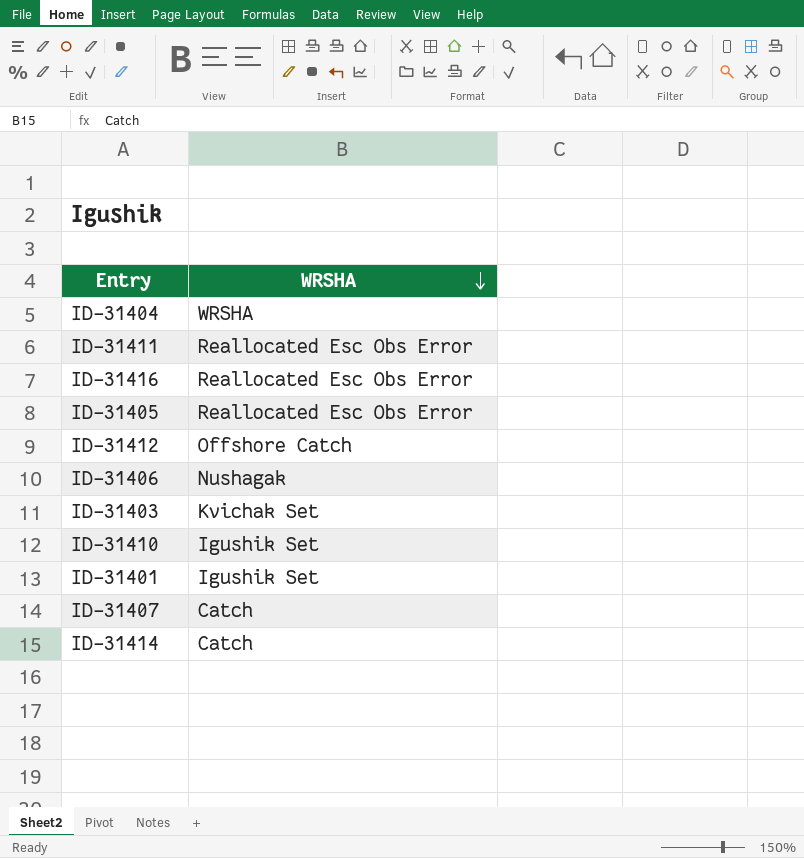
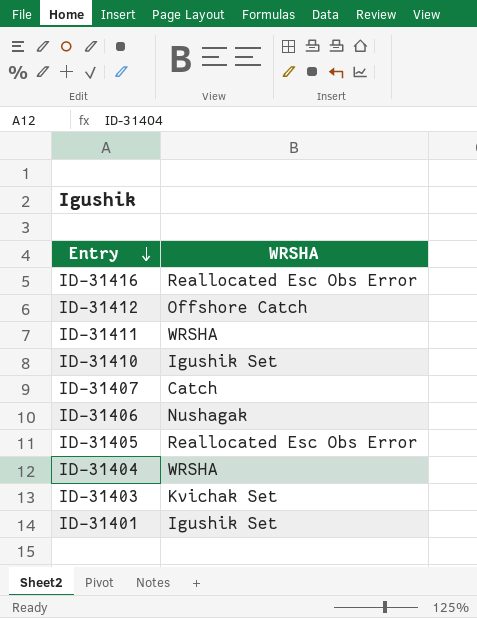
row order: WRSHA descending -> Entry descending
row ID-31414: Catch -> none
ID-31411 | WRSHA: Reallocated Esc Obs Error -> WRSHA

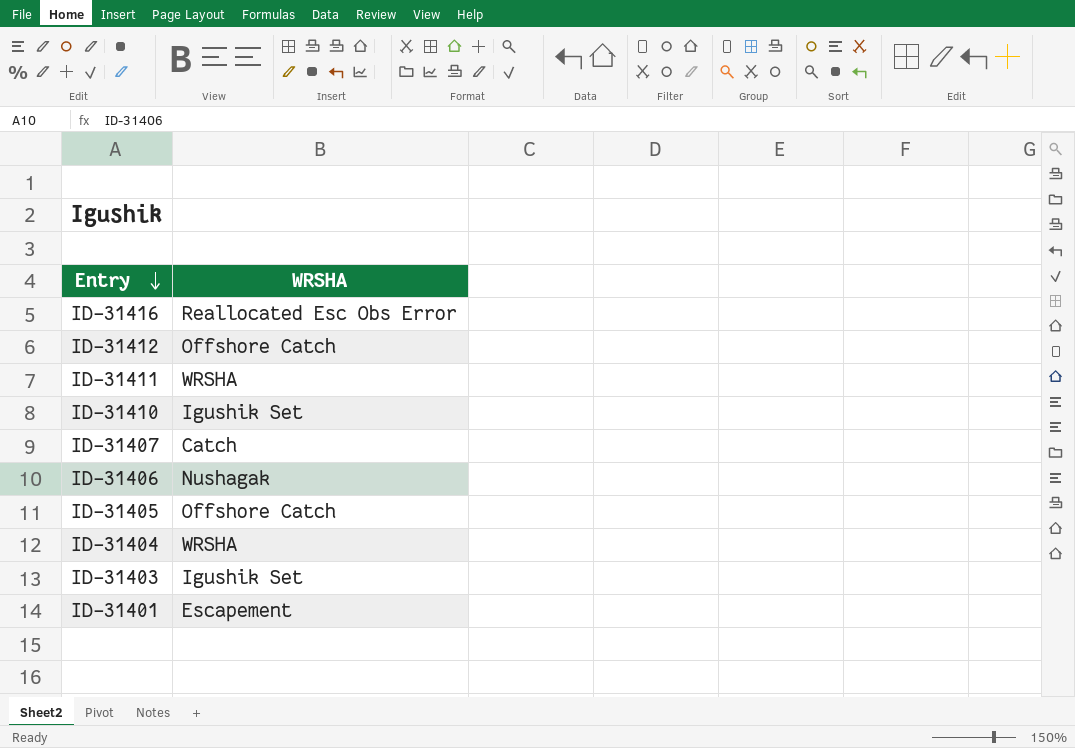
ID-31405 | WRSHA: Reallocated Esc Obs Error -> Offshore Catch
ID-31403 | WRSHA: Kvichak Set -> Igushik Set
ID-31401 | WRSHA: Igushik Set -> Escapement

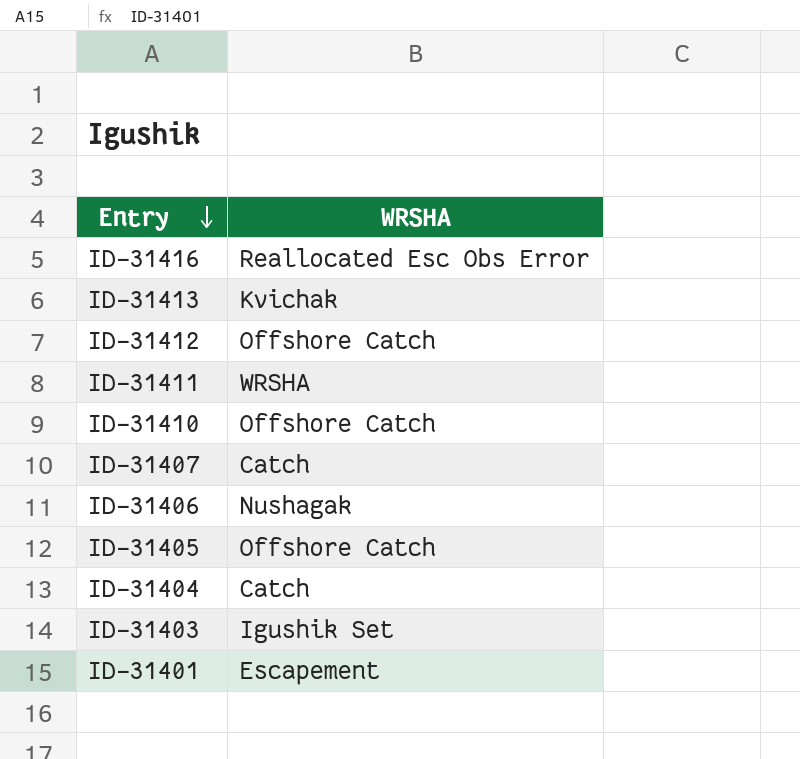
row ID-31413: none -> Kvichak
ID-31410 | WRSHA: Igushik Set -> Offshore Catch
ID-31404 | WRSHA: WRSHA -> Catch

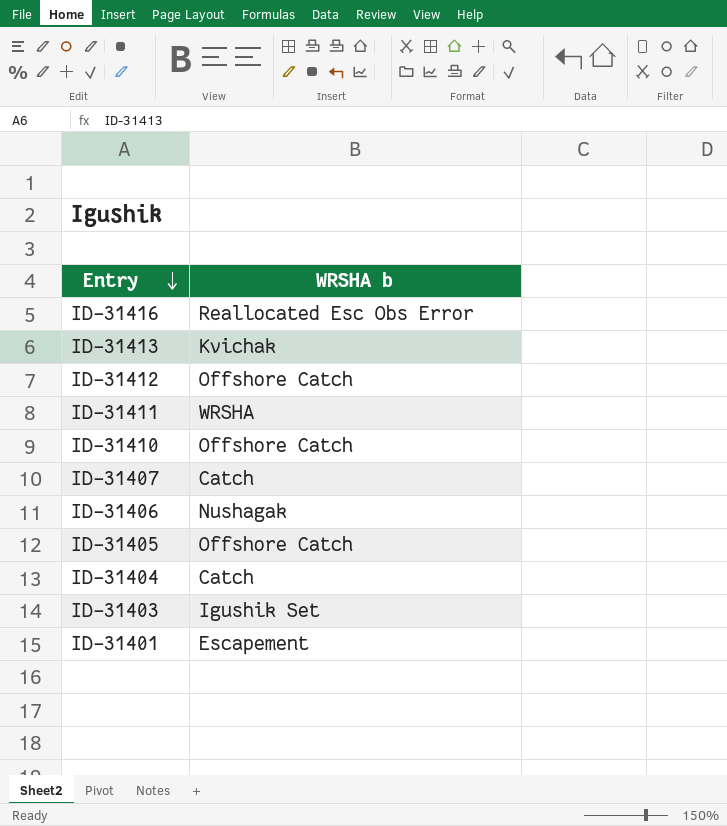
column name: WRSHA -> WRSHA b

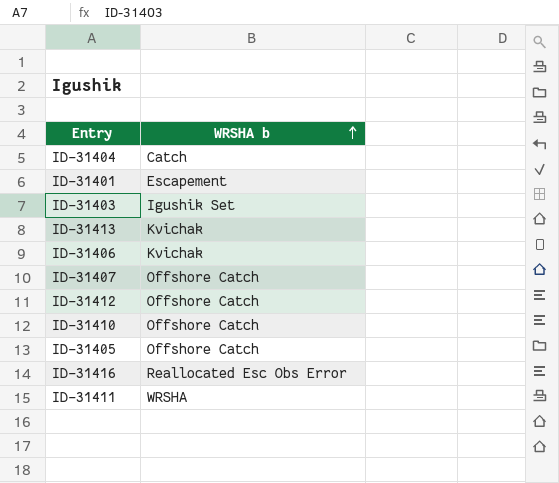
row order: Entry descending -> WRSHA b ascending
ID-31406 | WRSHA b: Nushagak -> Kvichak
ID-31407 | WRSHA b: Catch -> Offshore Catch

